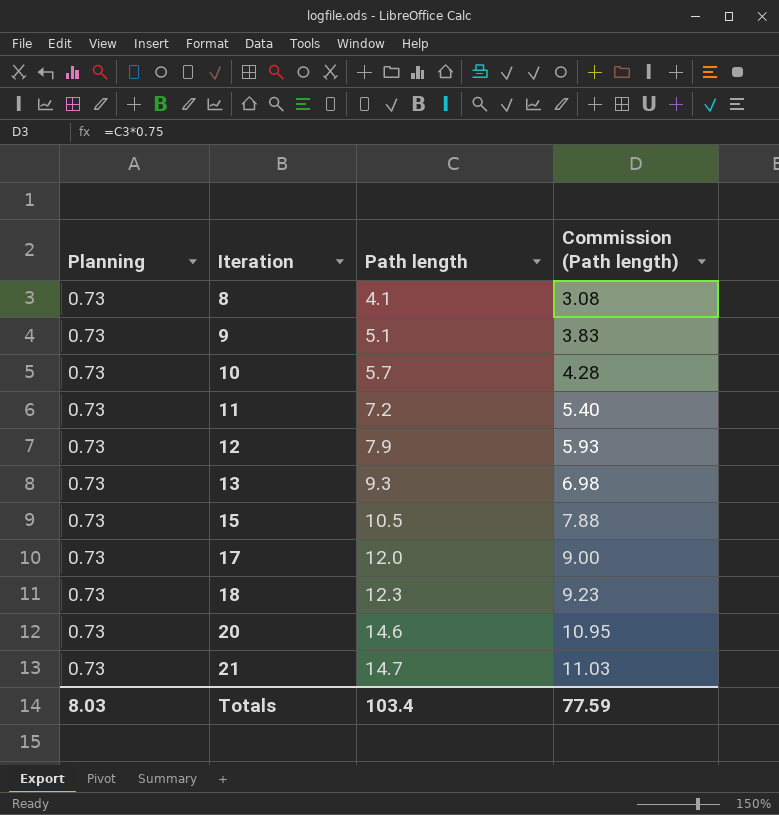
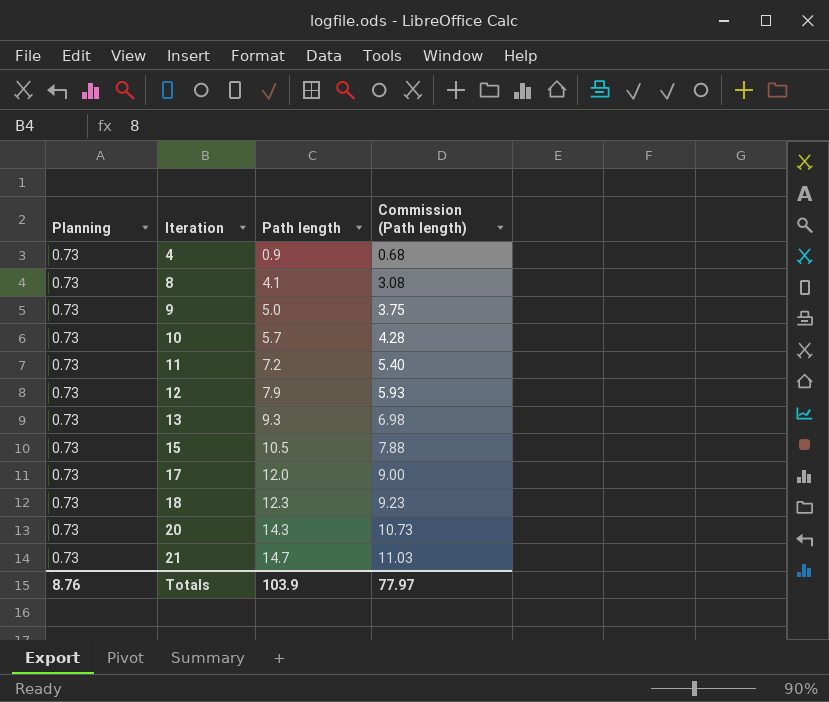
row 4: none -> 0.73 | 0.9 | 0.68
9 | Path length: 5.1 -> 5.0
9 | Commission (Path length): 3.83 -> 3.75
20 | Path length: 14.6 -> 14.3
20 | Commission (Path length): 10.95 -> 10.73
Totals | Planning: 8.03 -> 8.76
Totals | Path length: 103.4 -> 103.9
Totals | Commission (Path length): 77.59 -> 77.97

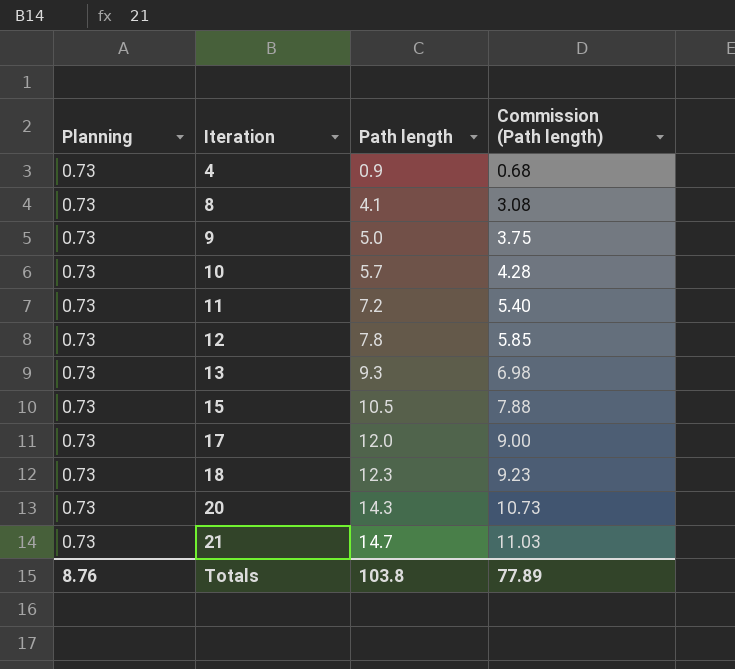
12 | Path length: 7.9 -> 7.8
12 | Commission (Path length): 5.93 -> 5.85
Totals | Path length: 103.9 -> 103.8
Totals | Commission (Path length): 77.97 -> 77.89

